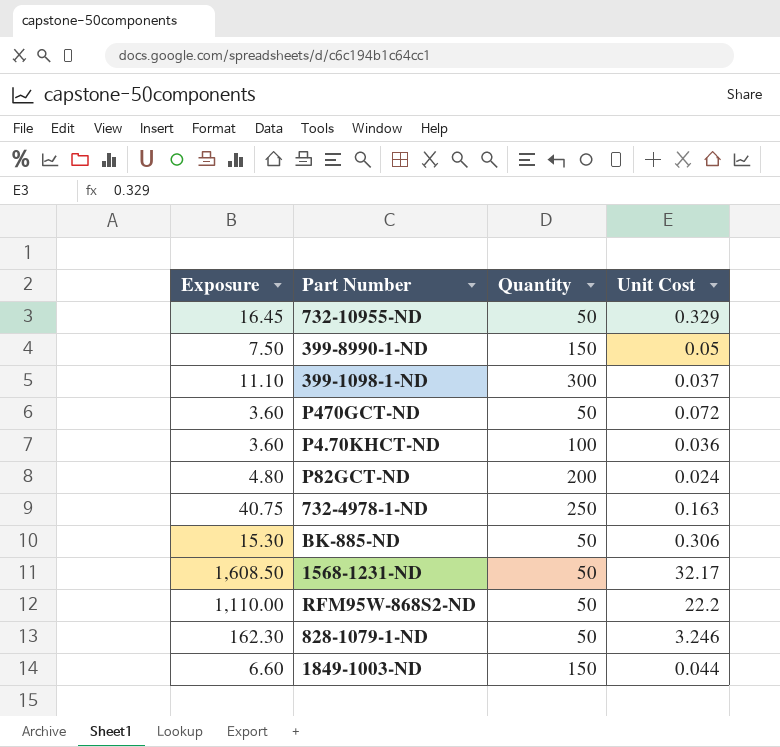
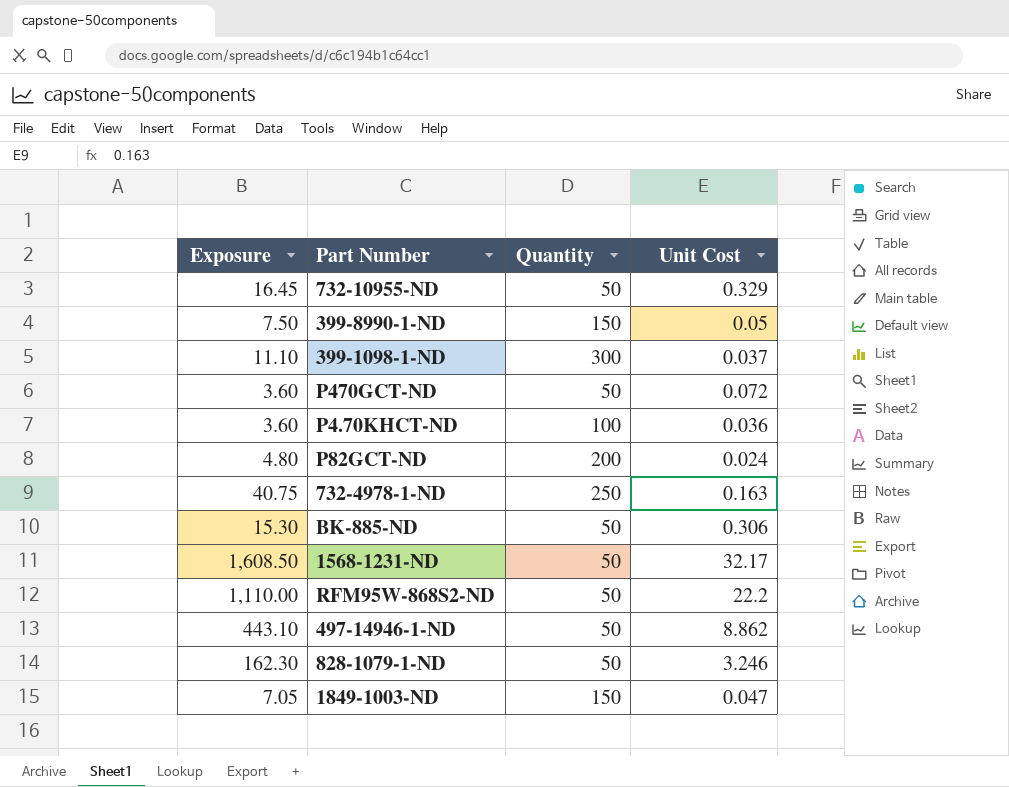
row 497-14946-1-ND: none -> 443.10 | 50 | 8.862
1849-1003-ND | Exposure: 6.60 -> 7.05
1849-1003-ND | Unit Cost: 0.044 -> 0.047

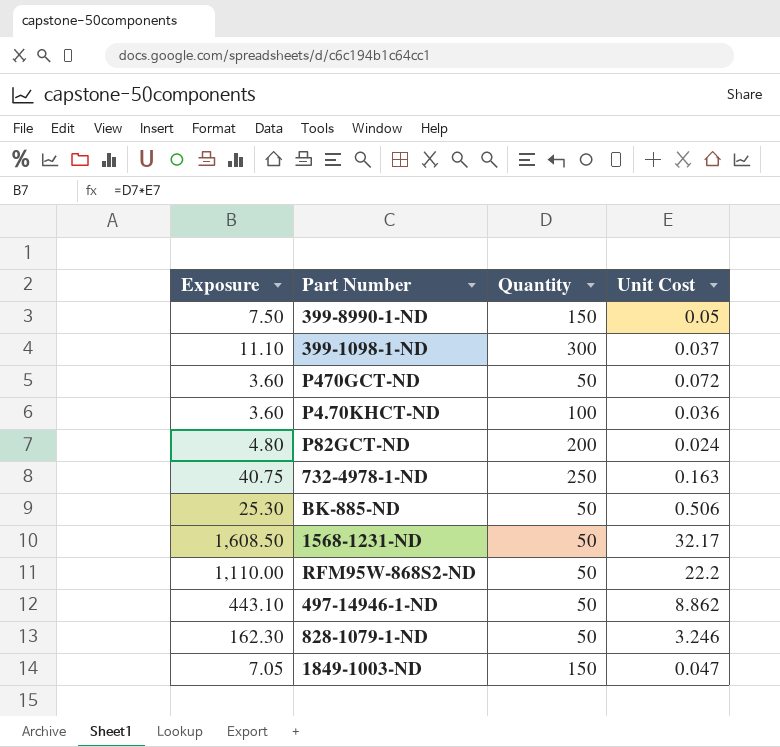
row 732-10955-ND: 16.45 | 50 | 0.329 -> none
BK-885-ND | Exposure: 15.30 -> 25.30
BK-885-ND | Unit Cost: 0.306 -> 0.506

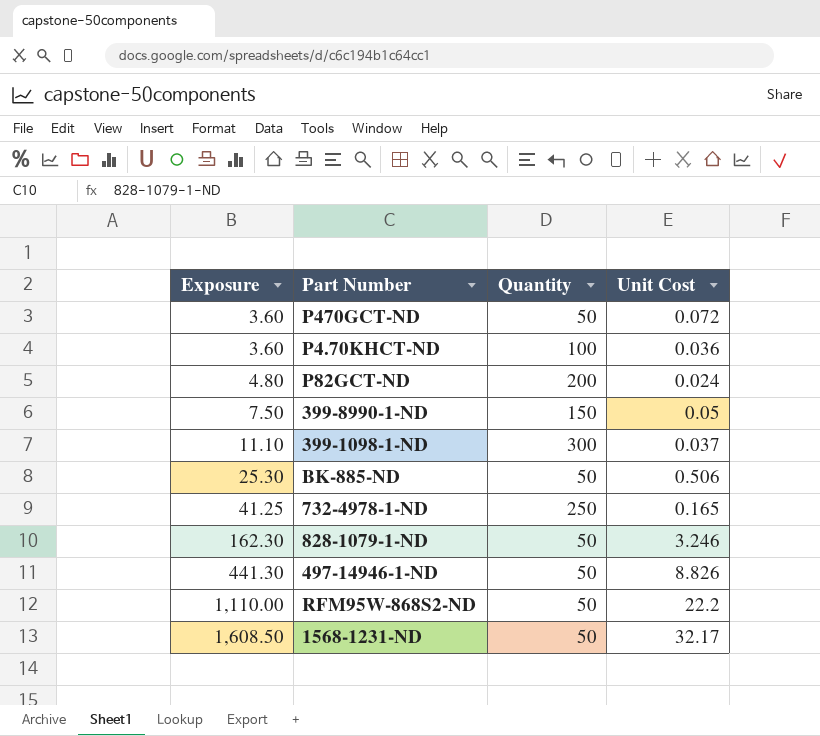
row order: none -> Exposure ascending
row 1849-1003-ND: 7.05 | 150 | 0.047 -> none
732-4978-1-ND | Exposure: 40.75 -> 41.25
732-4978-1-ND | Unit Cost: 0.163 -> 0.165
497-14946-1-ND | Exposure: 443.10 -> 441.30
497-14946-1-ND | Unit Cost: 8.862 -> 8.826

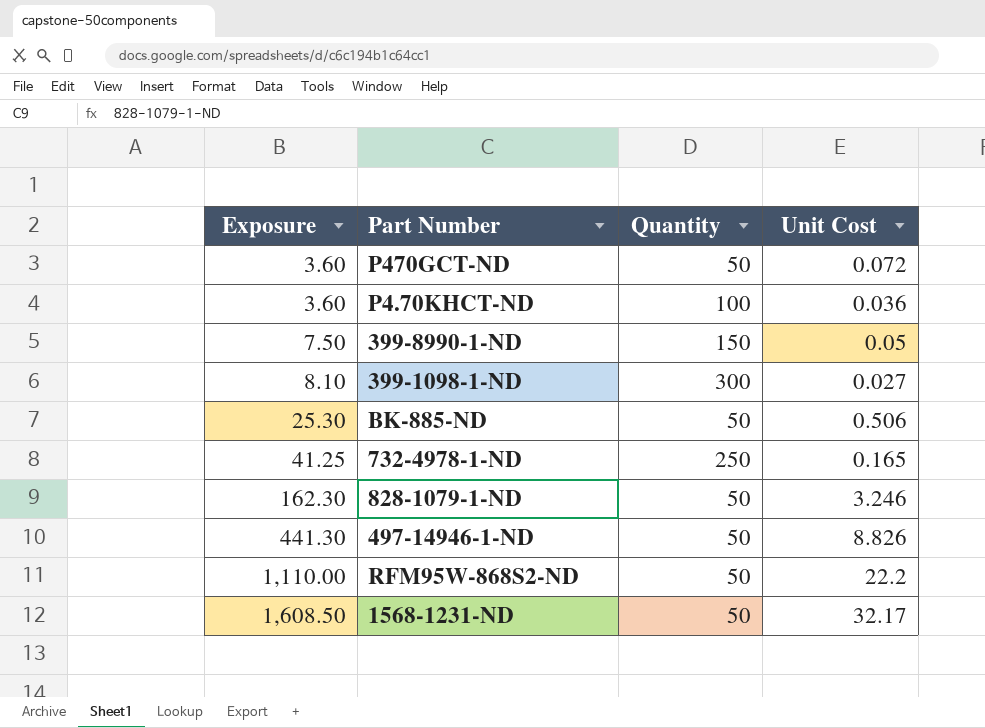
row P82GCT-ND: 4.80 | 200 | 0.024 -> none
399-1098-1-ND | Exposure: 11.10 -> 8.10
399-1098-1-ND | Unit Cost: 0.037 -> 0.027

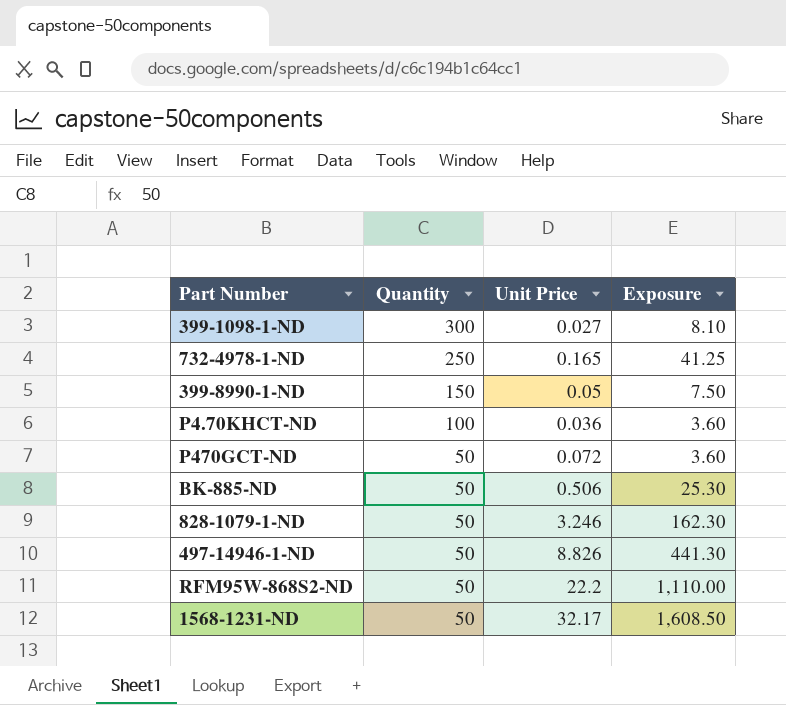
row order: Exposure ascending -> Quantity descending
column name: Unit Cost -> Unit Price
column Exposure | position: 1 -> 4

